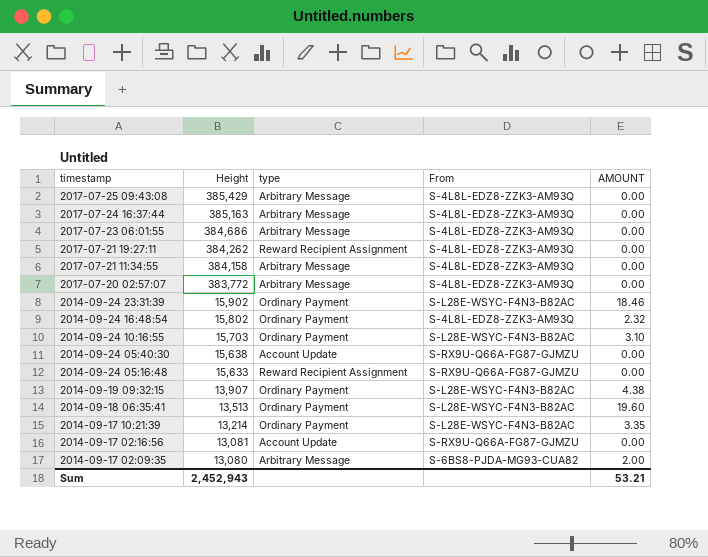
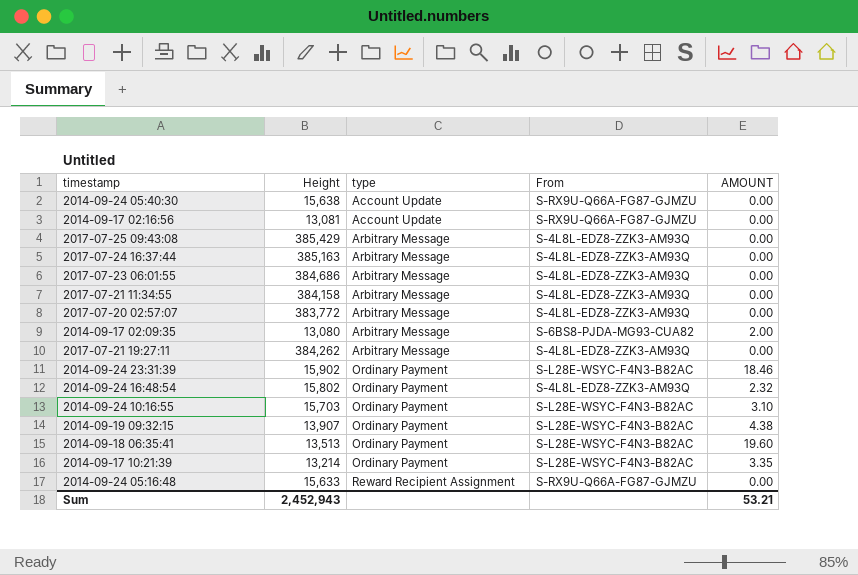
row order: timestamp descending -> type ascending
2017-07-21 19:27:11 | type: Reward Recipient Assignment -> Arbitrary Message

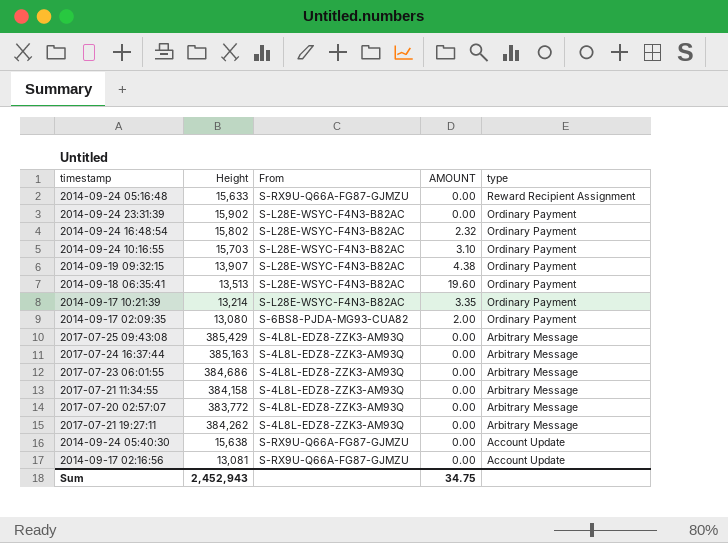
row order: type ascending -> type descending
column type | position: 3 -> 5
2014-09-24 23:31:39 | AMOUNT: 18.46 -> 0.00
2014-09-24 16:48:54 | From: S-4L8L-EDZ8-ZZK3-AM93Q -> S-L28E-WSYC-F4N3-B82AC
2014-09-17 02:09:35 | type: Arbitrary Message -> Ordinary Payment
Sum | AMOUNT: 53.21 -> 34.75

